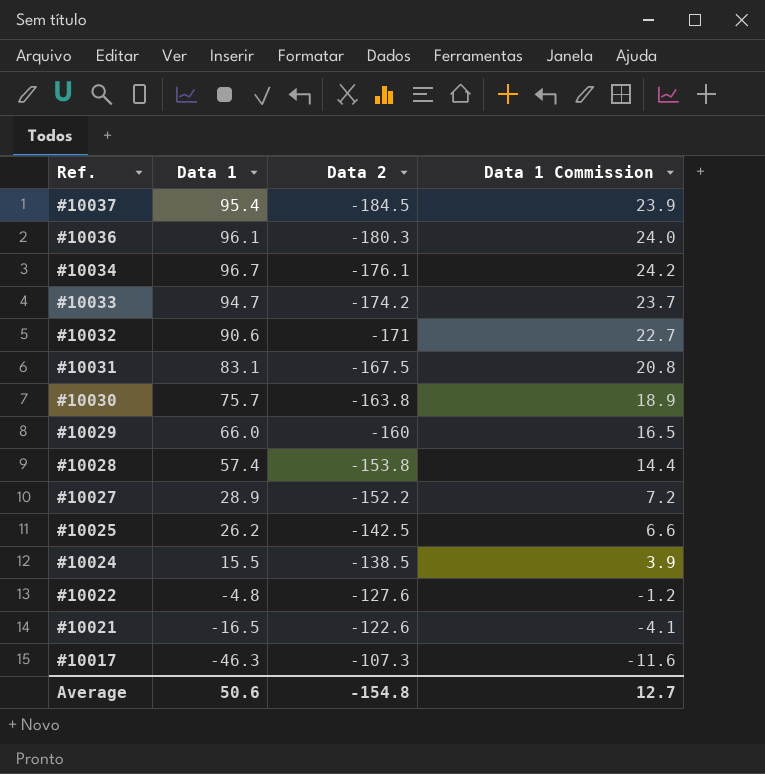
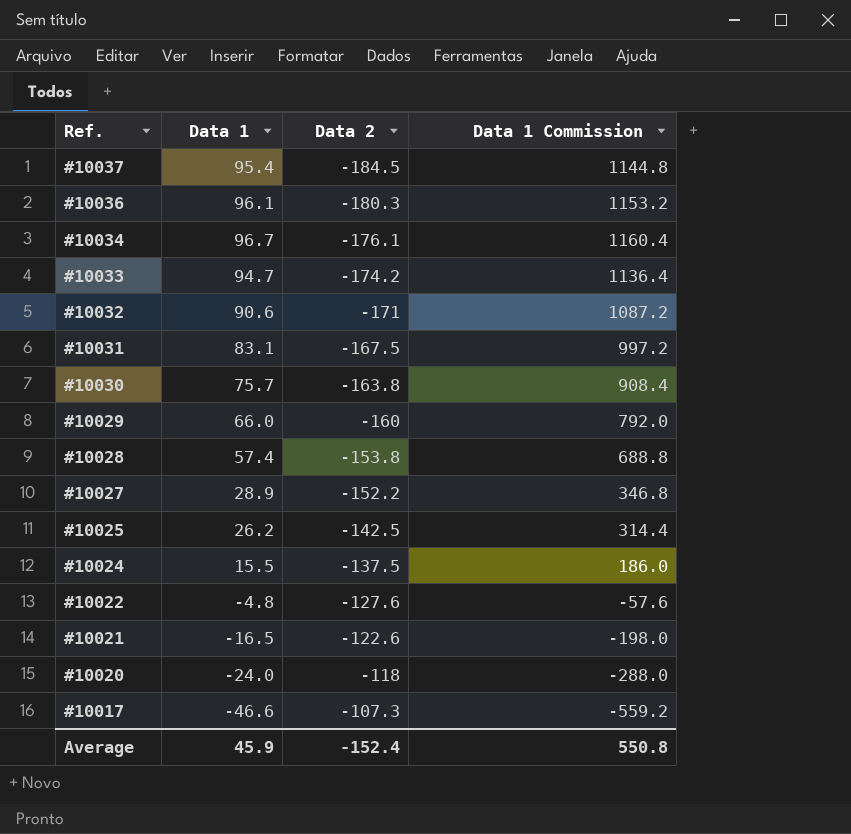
column Data 1 Commission | formula: [Data 1] * 0.25 -> [Data 1] * 12
#10024 | Data 2: -138.5 -> -137.5
row #10020: none -> -24.0 | -118 | -288.0
#10017 | Data 1: -46.3 -> -46.6
Average | Data 1: 50.6 -> 45.9
Average | Data 2: -154.8 -> -152.4
Average | Data 1 Commission: 12.7 -> 550.8

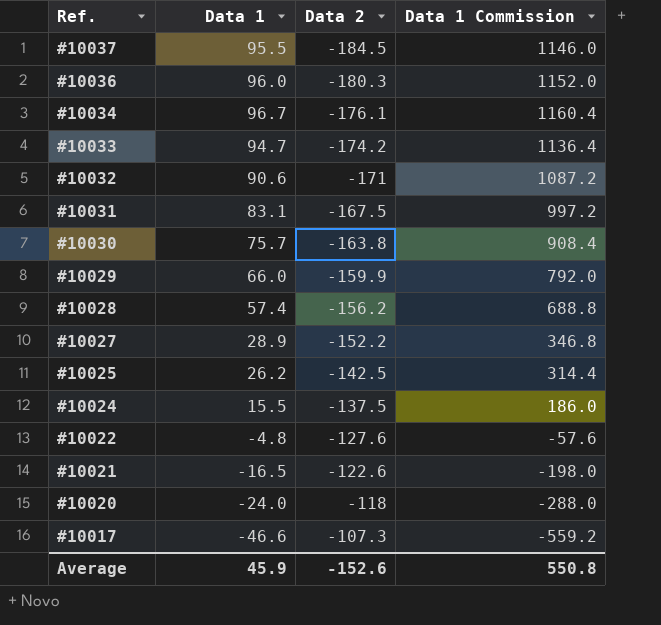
#10037 | Data 1: 95.4 -> 95.5
#10037 | Data 1 Commission: 1144.8 -> 1146.0
#10036 | Data 1: 96.1 -> 96.0
#10036 | Data 1 Commission: 1153.2 -> 1152.0
#10029 | Data 2: -160 -> -159.9
#10028 | Data 2: -153.8 -> -156.2
Average | Data 2: -152.4 -> -152.6

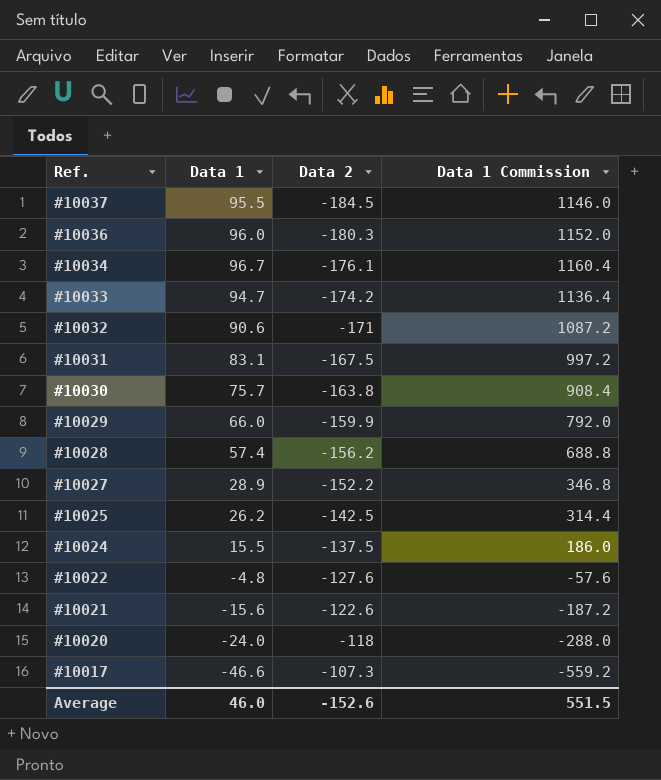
#10021 | Data 1: -16.5 -> -15.6
#10021 | Data 1 Commission: -198.0 -> -187.2
Average | Data 1: 45.9 -> 46.0
Average | Data 1 Commission: 550.8 -> 551.5

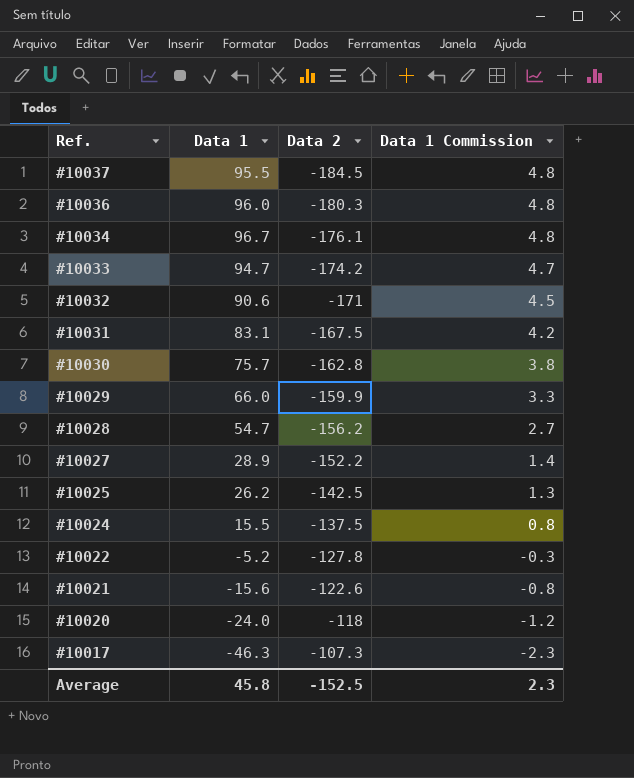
column Data 1 Commission | formula: [Data 1] * 12 -> [Data 1] * 0.05
#10030 | Data 2: -163.8 -> -162.8
#10028 | Data 1: 57.4 -> 54.7
#10022 | Data 1: -4.8 -> -5.2
#10022 | Data 2: -127.6 -> -127.8
#10017 | Data 1: -46.6 -> -46.3
Average | Data 1: 46.0 -> 45.8
Average | Data 2: -152.6 -> -152.5
Average | Data 1 Commission: 551.5 -> 2.3

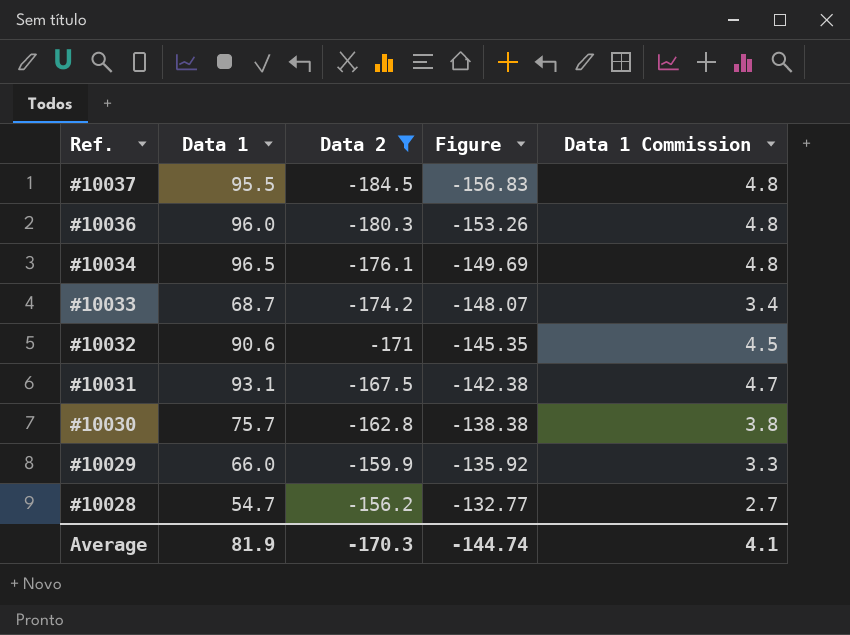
filter: none -> Data 2 <= -156.2
column Figure | formula: none -> [Data 2] * 0.85
#10034 | Data 1: 96.7 -> 96.5
#10033 | Data 1: 94.7 -> 68.7
#10033 | Data 1 Commission: 4.7 -> 3.4
#10031 | Data 1: 83.1 -> 93.1
#10031 | Data 1 Commission: 4.2 -> 4.7
Average | Data 1: 45.8 -> 81.9
Average | Data 2: -152.5 -> -170.3
Average | Data 1 Commission: 2.3 -> 4.1

